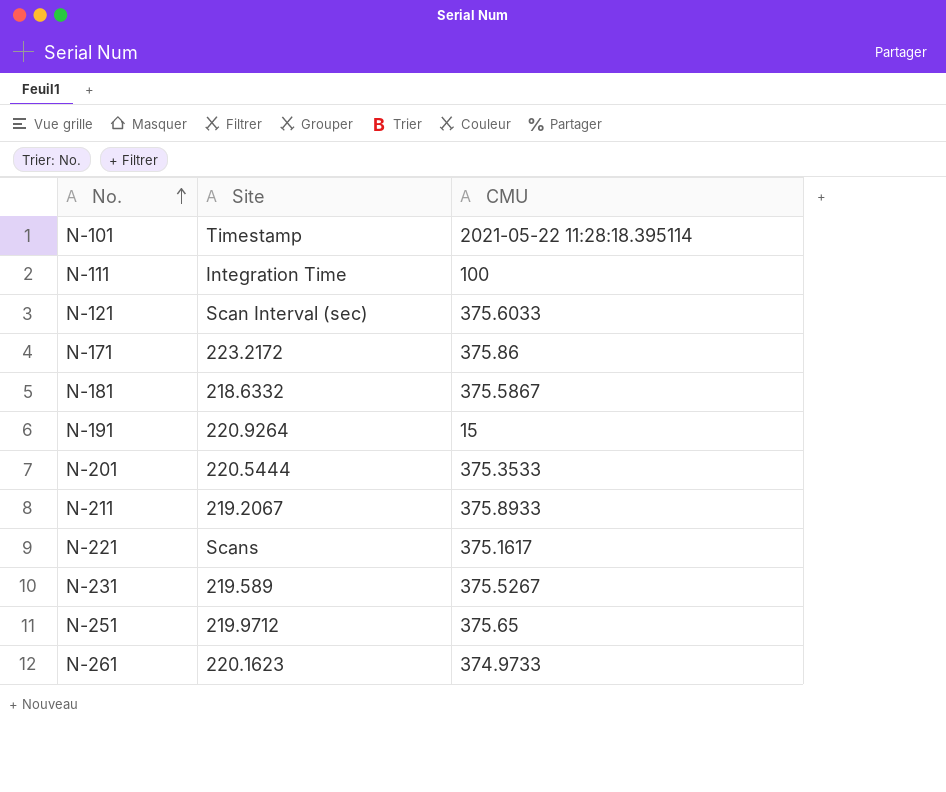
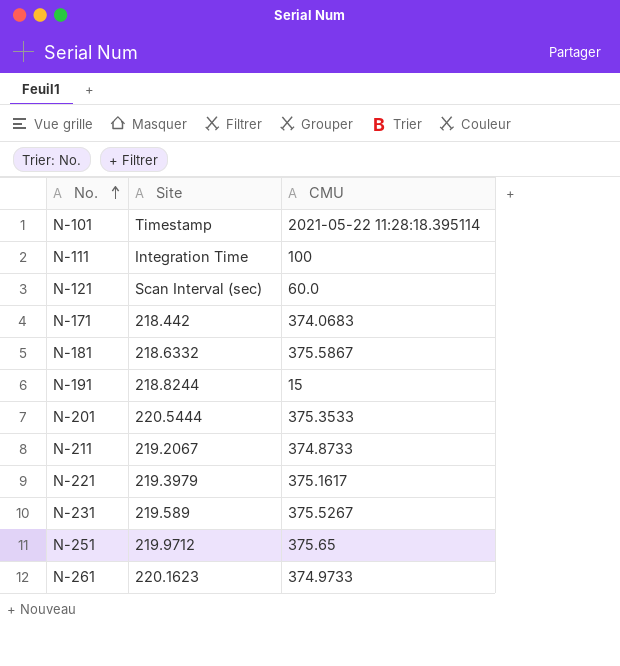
N-121 | CMU: 375.6033 -> 60.0
N-171 | Site: 223.2172 -> 218.442
N-171 | CMU: 375.86 -> 374.0683
N-191 | Site: 220.9264 -> 218.8244
N-211 | CMU: 375.8933 -> 374.8733
N-221 | Site: Scans -> 219.3979

